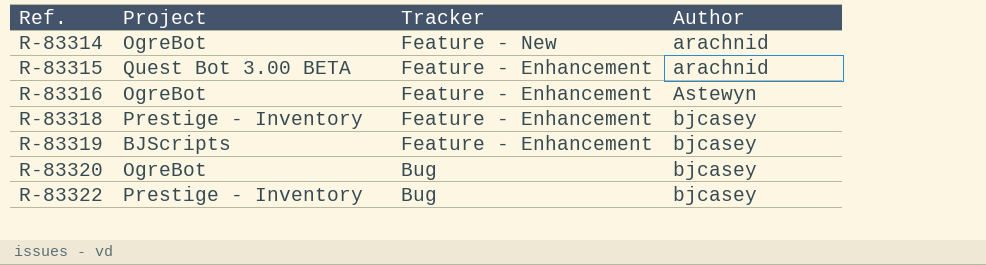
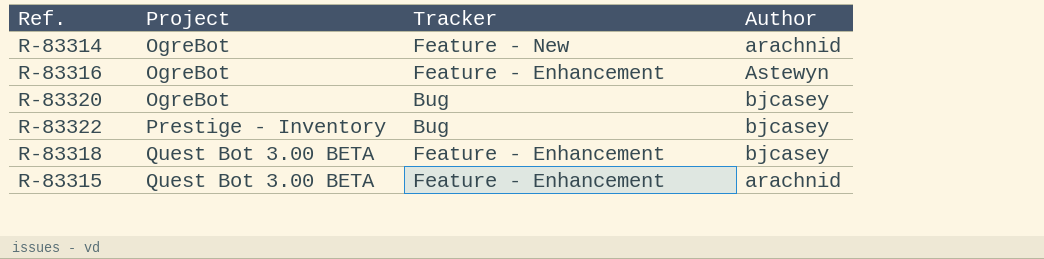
row order: Ref. ascending -> Project ascending
row R-83319: BJScripts | Feature - Enhancement | bjcasey -> none
R-83318 | Project: Prestige - Inventory -> Quest Bot 3.00 BETA

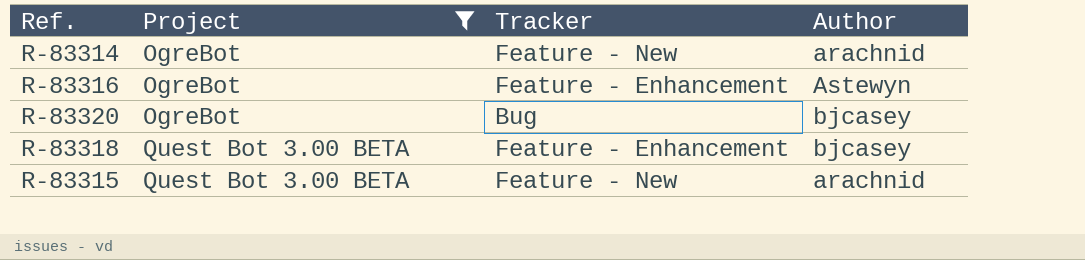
filter: none -> Project != Prestige - Inventory
R-83315 | Tracker: Feature - Enhancement -> Feature - New

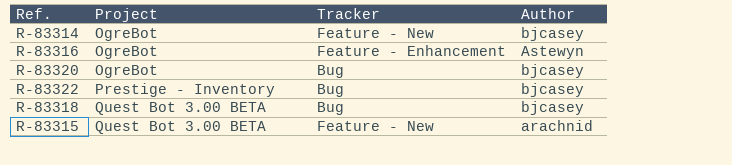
filter: Project != Prestige - Inventory -> none
R-83314 | Author: arachnid -> bjcasey
R-83318 | Tracker: Feature - Enhancement -> Bug

